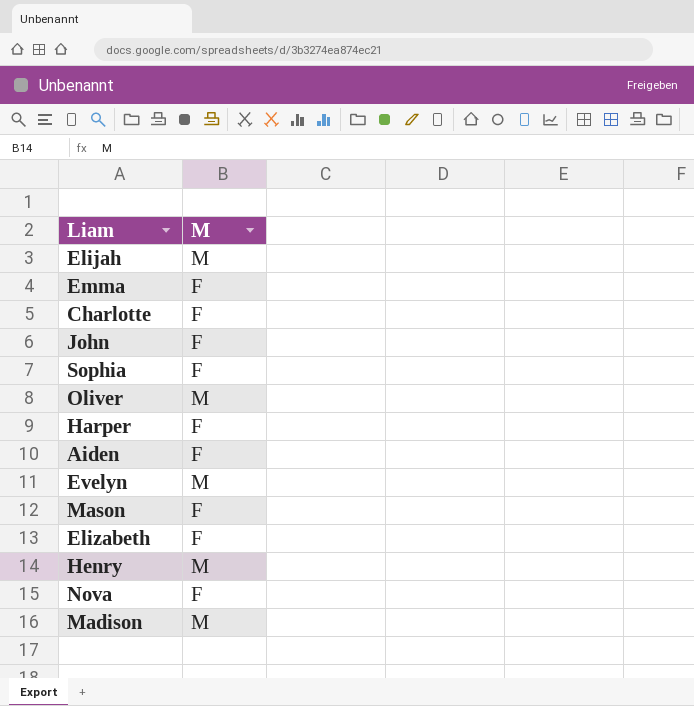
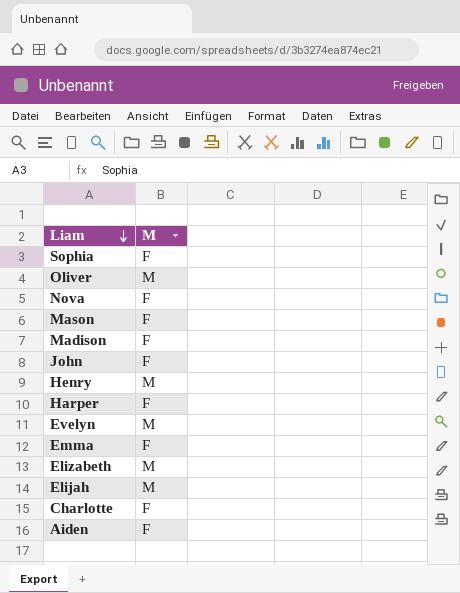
row order: none -> Liam descending
Madison | M: M -> F
Elizabeth | M: F -> M

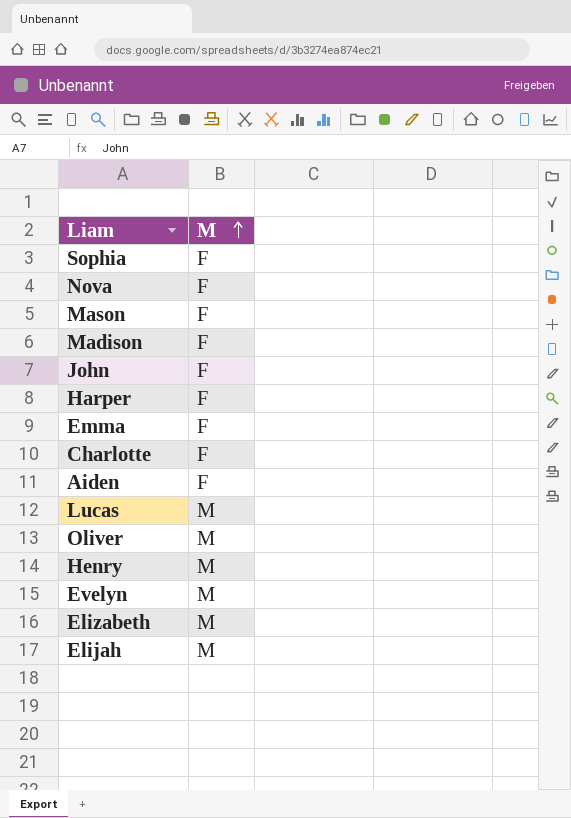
row order: Liam descending -> M ascending
row Lucas: none -> M

